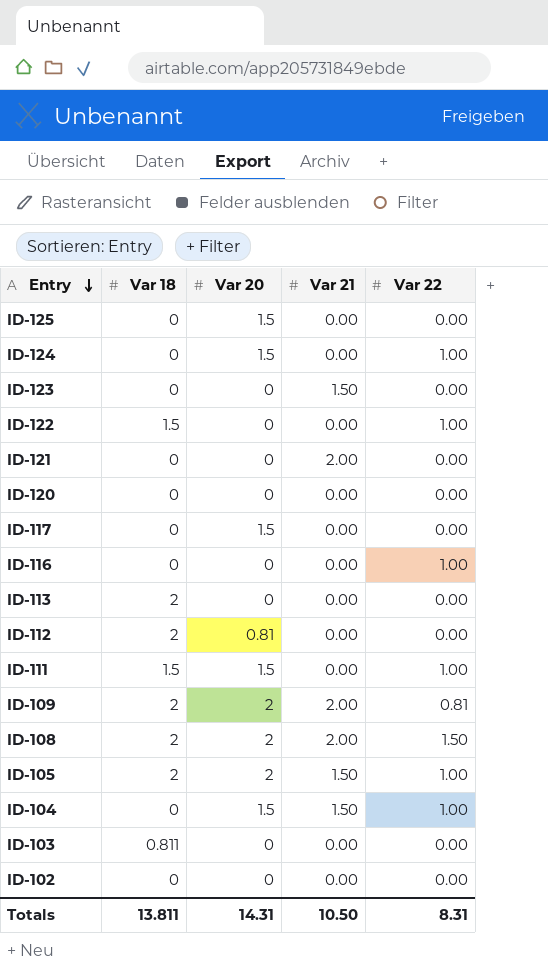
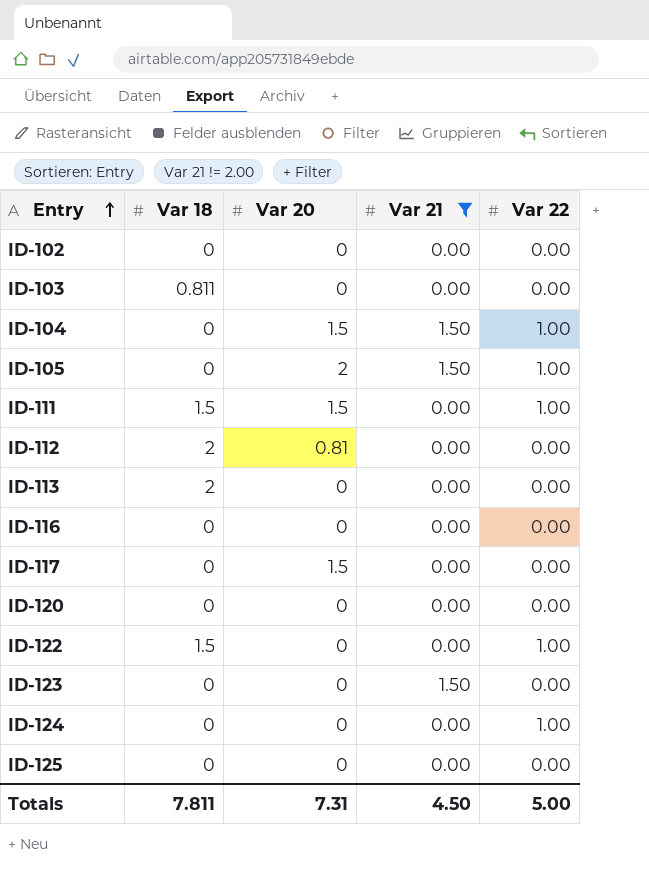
filter: none -> Var 21 != 2.00
row order: Entry descending -> Entry ascending
ID-105 | Var 18: 2 -> 0
ID-116 | Var 22: 1.00 -> 0.00
ID-124 | Var 20: 1.5 -> 0
ID-125 | Var 20: 1.5 -> 0
Totals | Var 18: 13.811 -> 7.811
Totals | Var 20: 14.31 -> 7.31
Totals | Var 21: 10.50 -> 4.50
Totals | Var 22: 8.31 -> 5.00

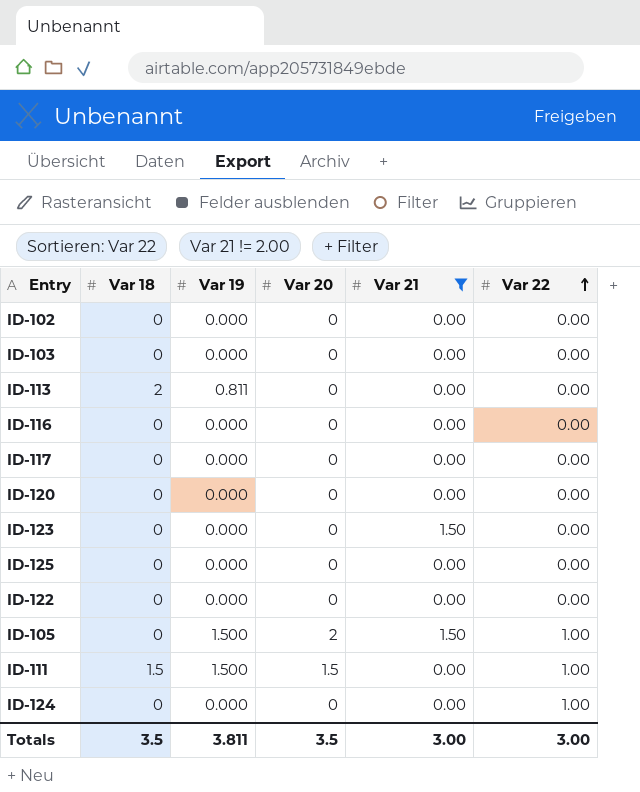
row order: Entry ascending -> Var 22 ascending
column Var 19 | position: none -> 3
row ID-104: 0 | 1.5 | 1.50 | 1.00 -> none
row ID-112: 2 | 0.81 | 0.00 | 0.00 -> none
ID-103 | Var 18: 0.811 -> 0
ID-117 | Var 20: 1.5 -> 0
ID-122 | Var 18: 1.5 -> 0
ID-122 | Var 22: 1.00 -> 0.00
Totals | Var 18: 7.811 -> 3.5
Totals | Var 20: 7.31 -> 3.5
Totals | Var 21: 4.50 -> 3.00
Totals | Var 22: 5.00 -> 3.00

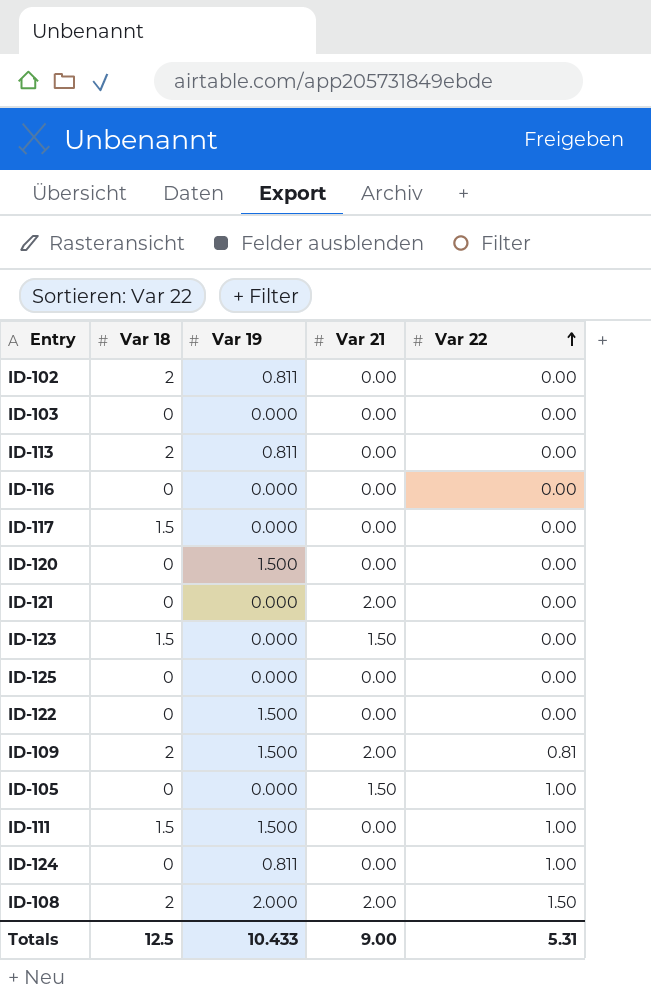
filter: Var 21 != 2.00 -> none
column Var 20 | position: 4 -> none
ID-102 | Var 18: 0 -> 2
ID-102 | Var 19: 0.000 -> 0.811
ID-117 | Var 18: 0 -> 1.5
ID-120 | Var 19: 0.000 -> 1.500
ID-123 | Var 18: 0 -> 1.5
ID-122 | Var 19: 0.000 -> 1.500
ID-105 | Var 19: 1.500 -> 0.000
ID-124 | Var 19: 0.000 -> 0.811
Totals | Var 18: 3.5 -> 12.5
Totals | Var 19: 3.811 -> 10.433
Totals | Var 21: 3.00 -> 9.00
Totals | Var 22: 3.00 -> 5.31

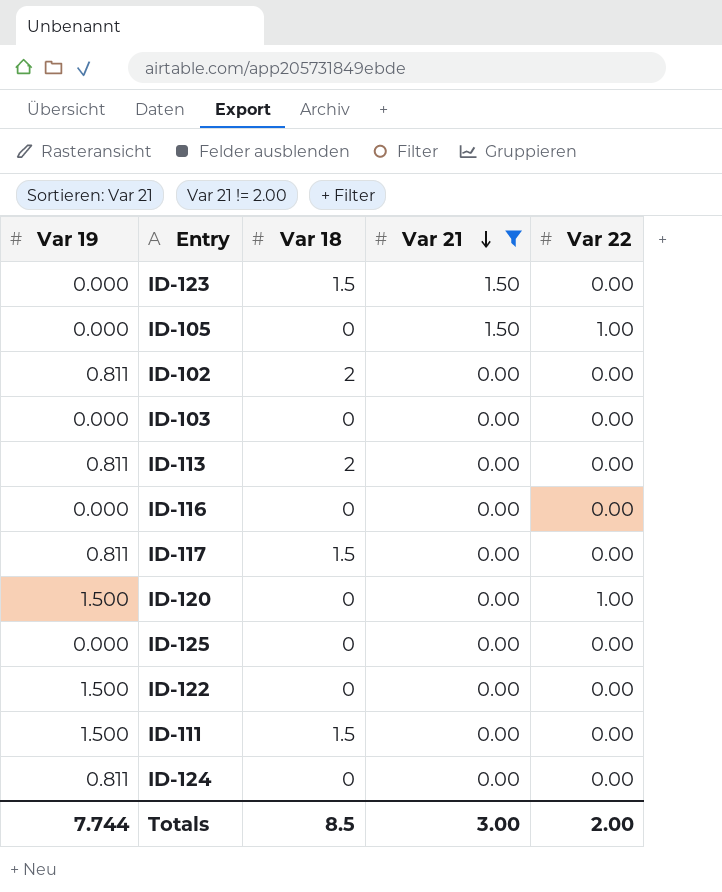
filter: none -> Var 21 != 2.00
row order: Var 22 ascending -> Var 21 descending
column Var 19 | position: 3 -> 1
ID-117 | Var 19: 0.000 -> 0.811
ID-120 | Var 22: 0.00 -> 1.00
ID-111 | Var 22: 1.00 -> 0.00
ID-124 | Var 22: 1.00 -> 0.00
Totals | Var 19: 10.433 -> 7.744
Totals | Var 18: 12.5 -> 8.5
Totals | Var 21: 9.00 -> 3.00
Totals | Var 22: 5.31 -> 2.00

